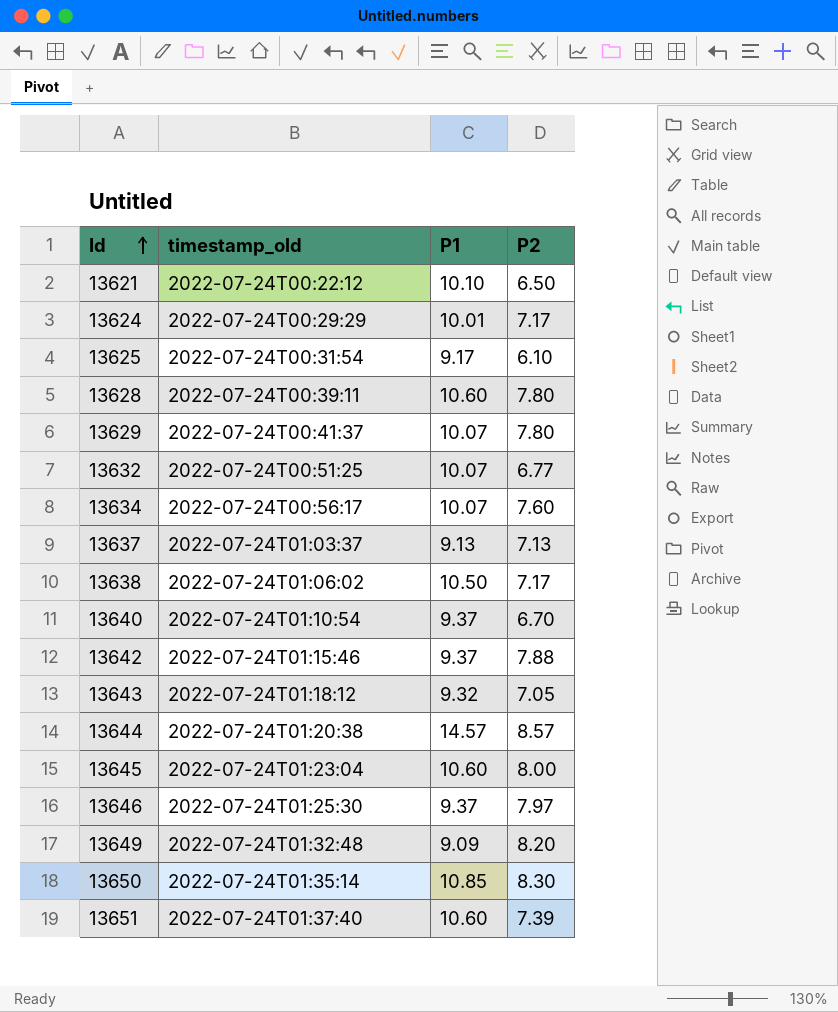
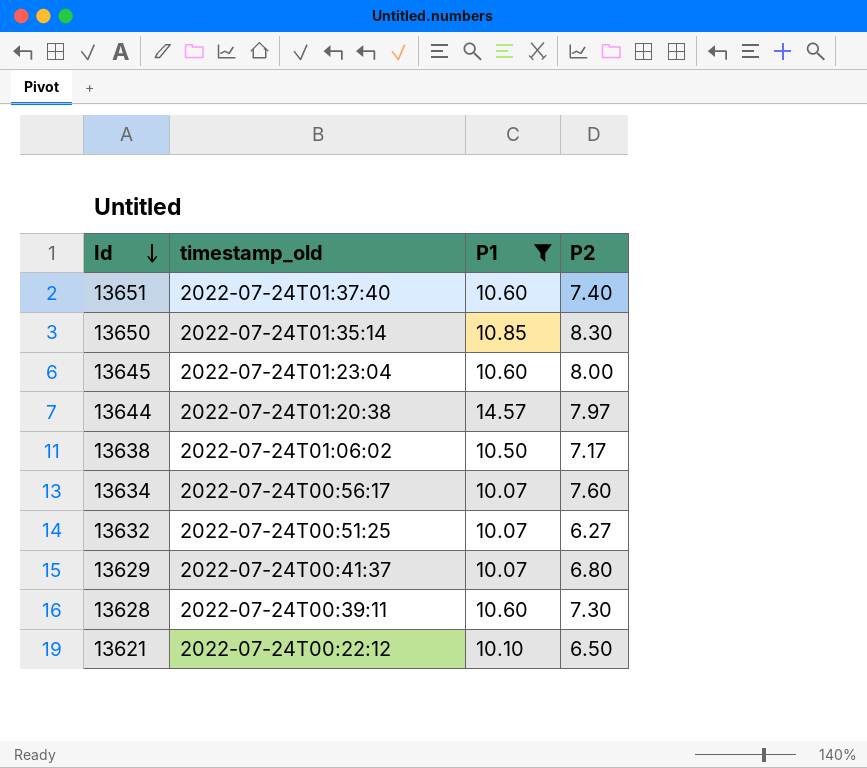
filter: none -> P1 >= 10.07
row order: Id ascending -> Id descending
13651 | P2: 7.39 -> 7.40
13644 | P2: 8.57 -> 7.97
13632 | P2: 6.77 -> 6.27
13629 | P2: 7.80 -> 6.80
13628 | P2: 7.80 -> 7.30

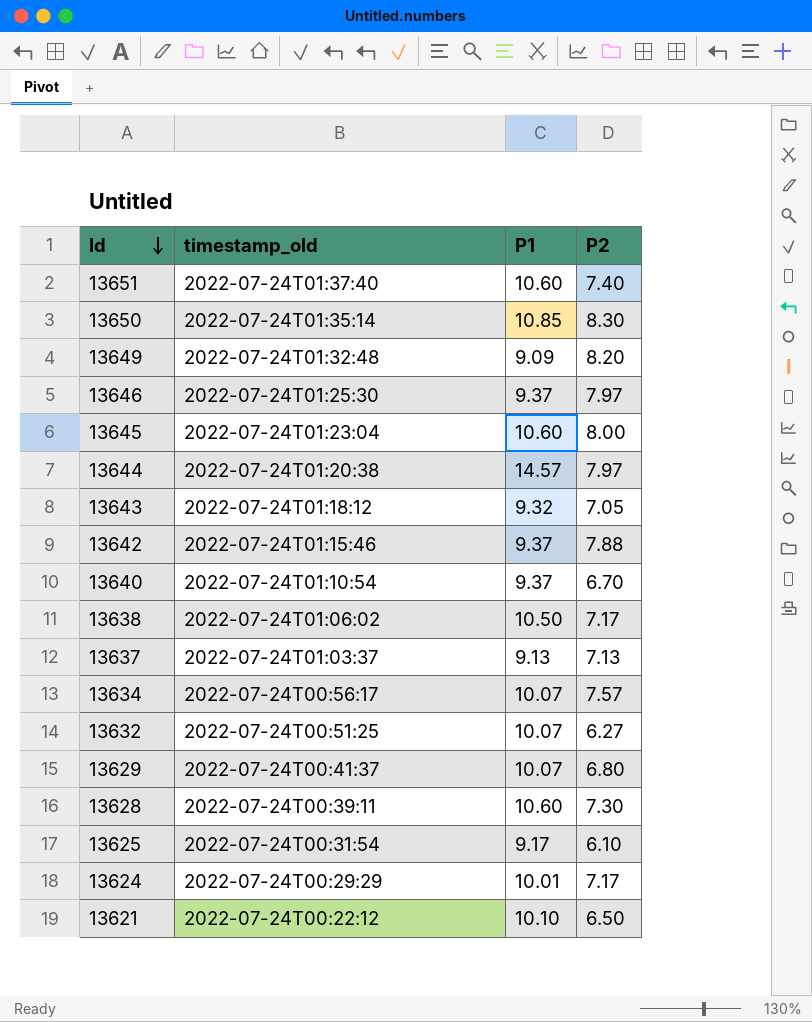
filter: P1 >= 10.07 -> none
13634 | P2: 7.60 -> 7.57

